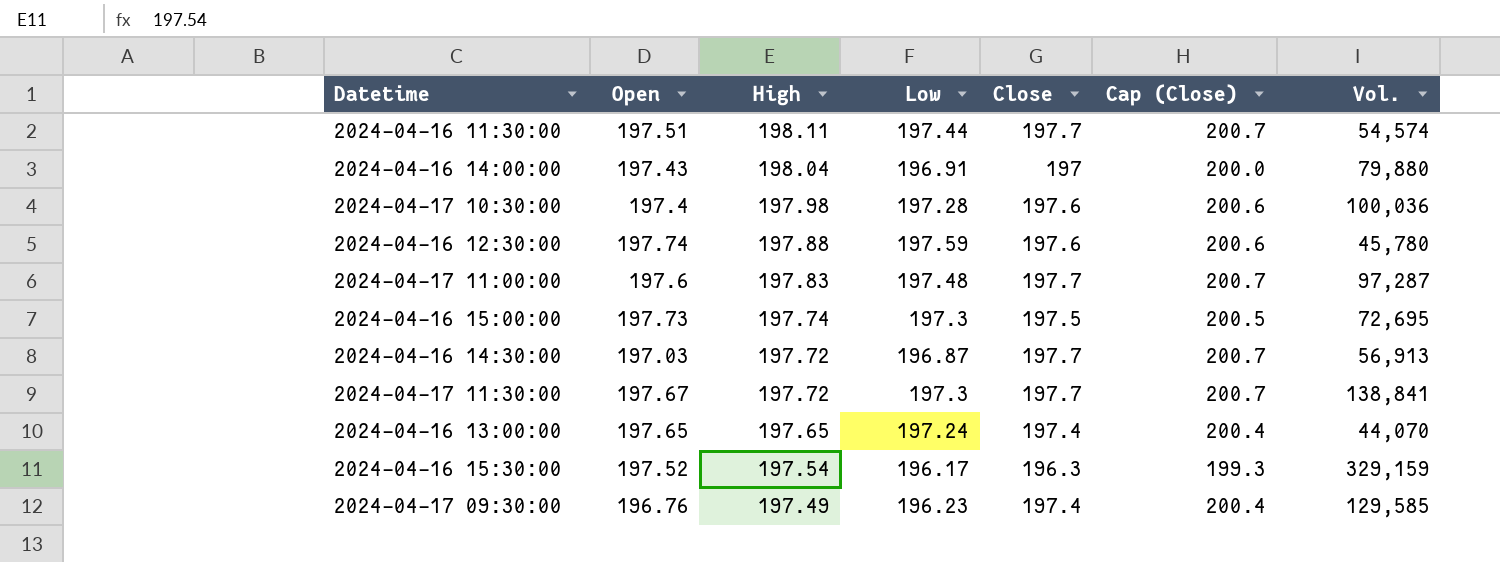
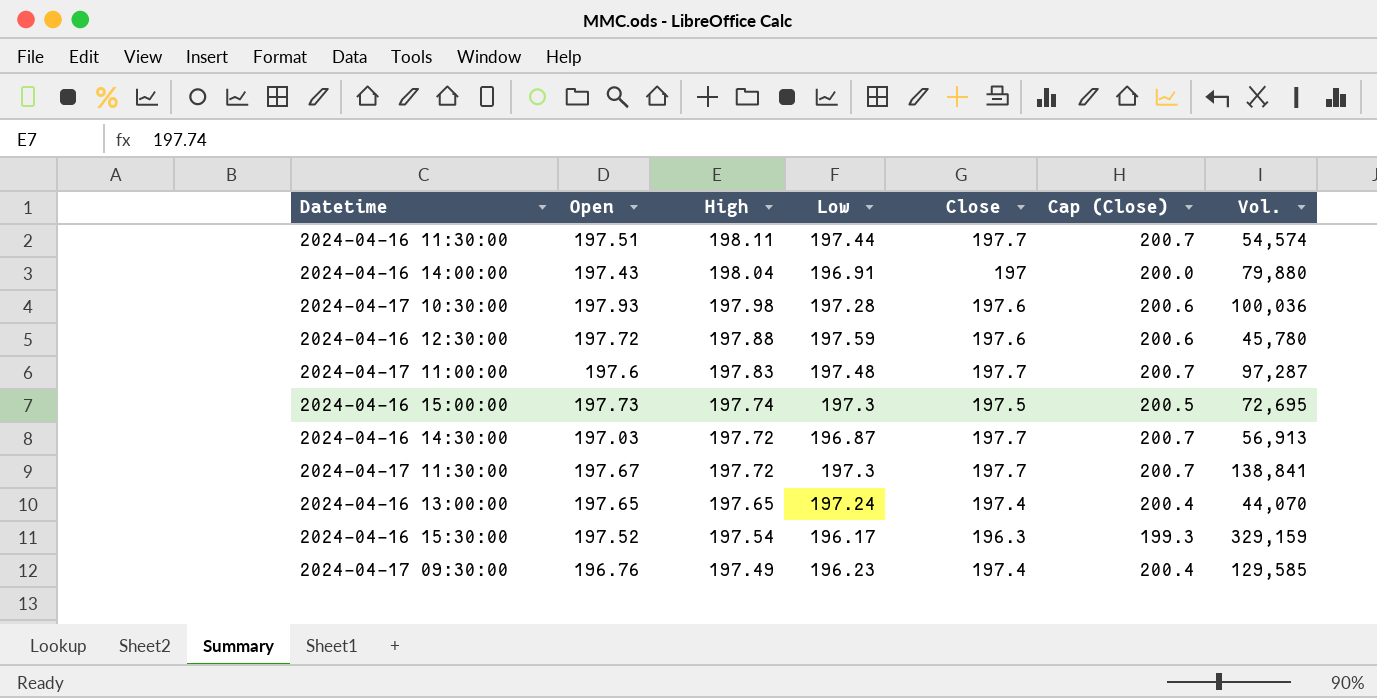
2024-04-17 10:30:00 | Open: 197.4 -> 197.93
2024-04-16 12:30:00 | Open: 197.74 -> 197.72

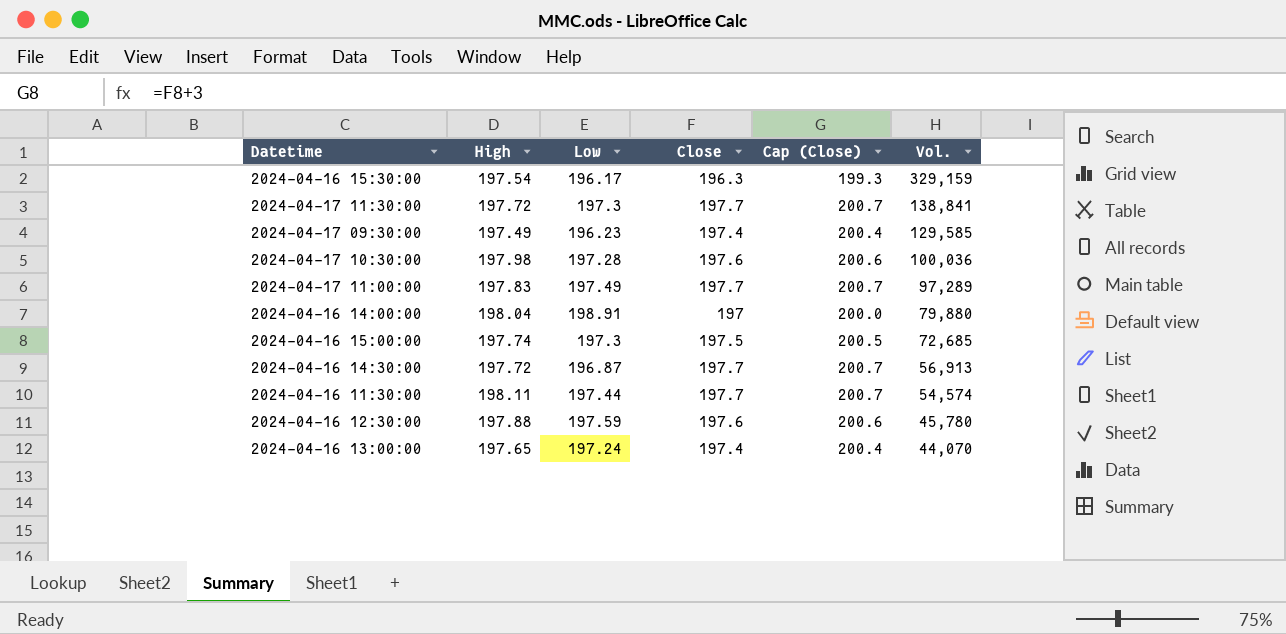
row order: High descending -> Vol. descending
column Open | position: 2 -> none
2024-04-17 11:00:00 | Low: 197.48 -> 197.49
2024-04-17 11:00:00 | Vol.: 97,287 -> 97,289
2024-04-16 14:00:00 | Low: 196.91 -> 198.91
2024-04-16 15:00:00 | Vol.: 72,695 -> 72,685

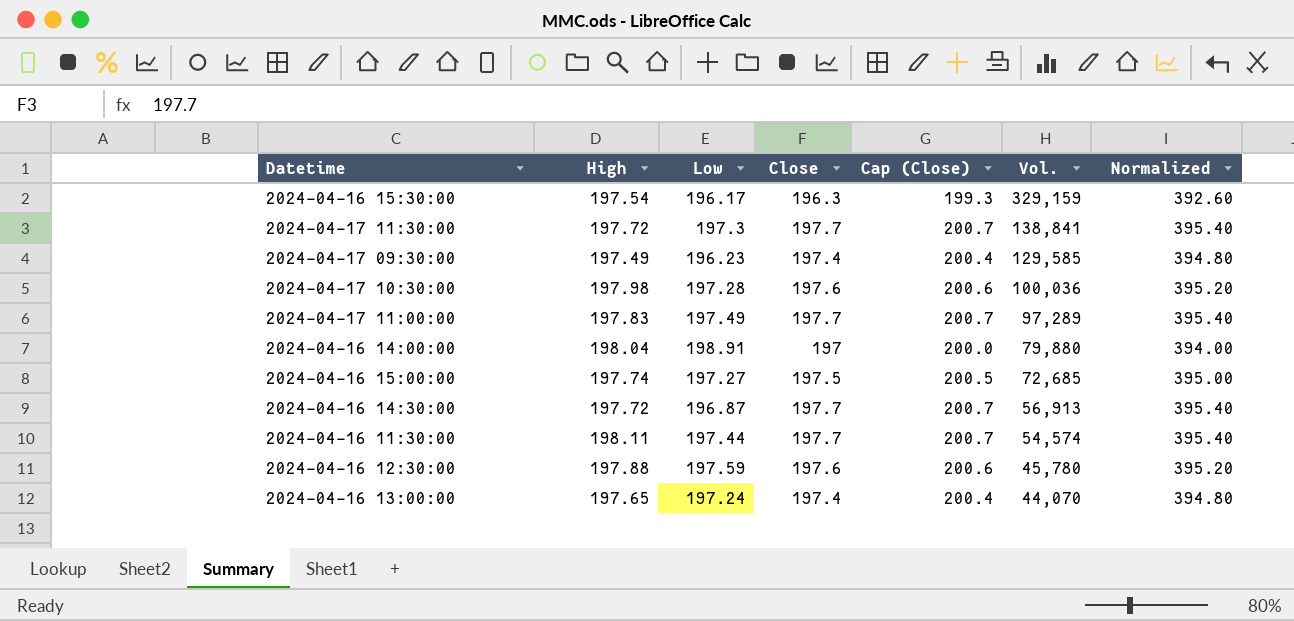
column Normalized | formula: none -> [Close] * 2
2024-04-16 15:00:00 | Low: 197.3 -> 197.27

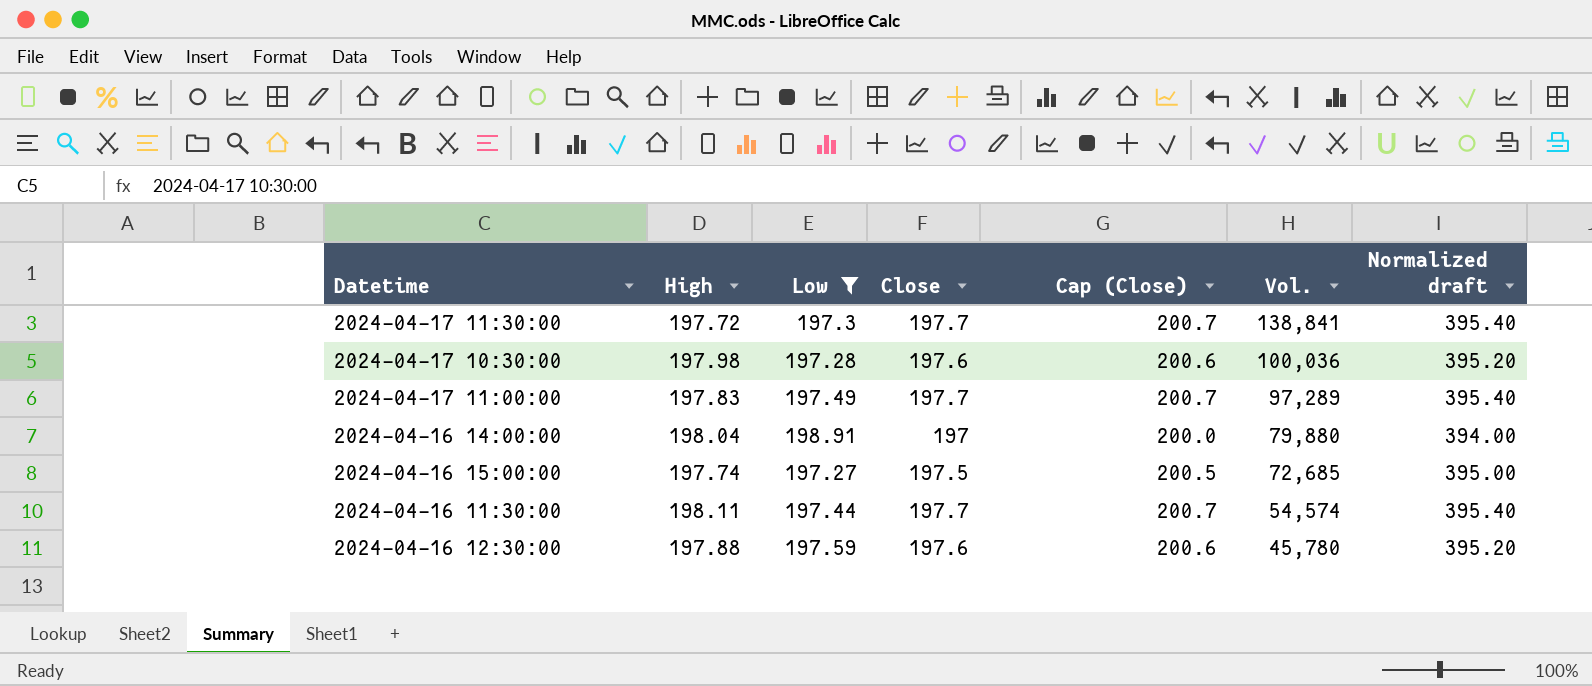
filter: none -> Low >= 197.27
column name: Normalized -> Normalized draft

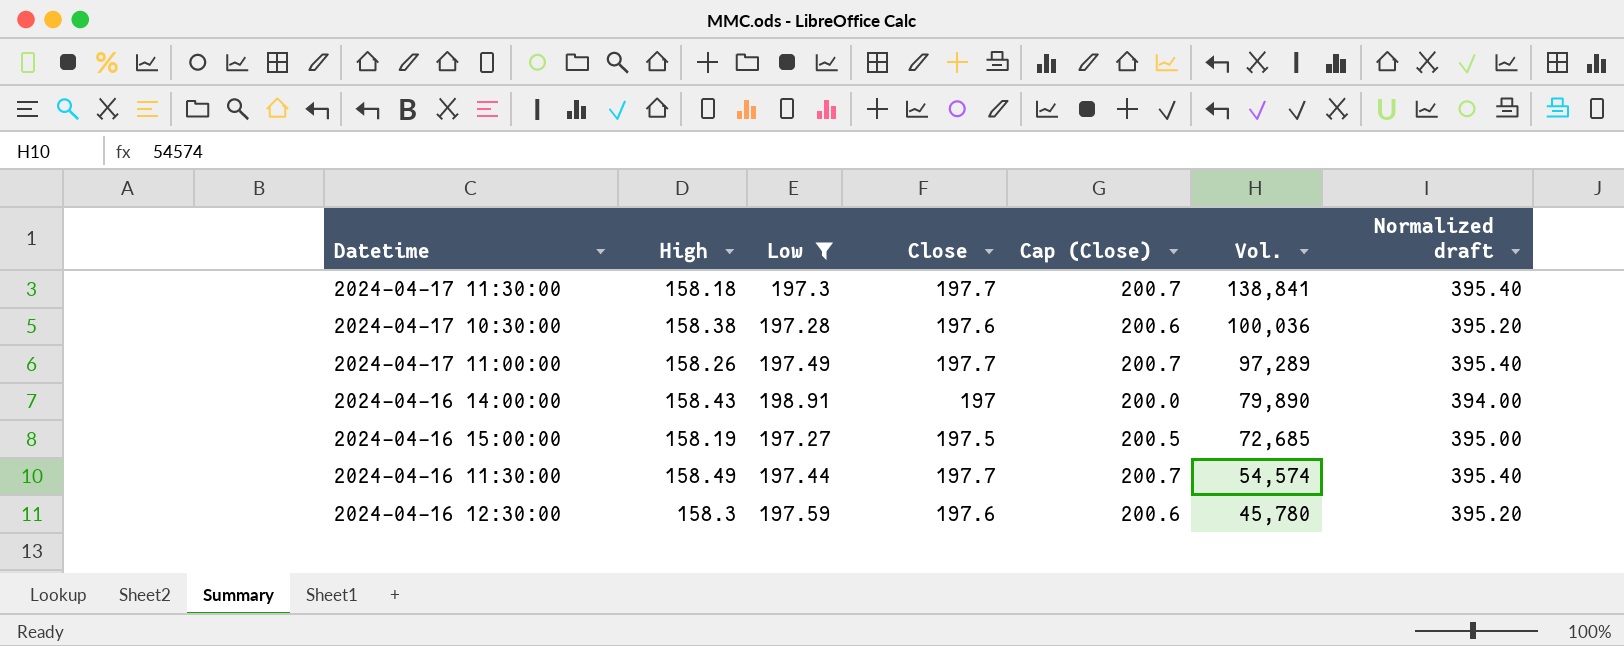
2024-04-17 11:30:00 | High: 197.72 -> 158.18
2024-04-17 10:30:00 | High: 197.98 -> 158.38
2024-04-17 11:00:00 | High: 197.83 -> 158.26
2024-04-16 14:00:00 | High: 198.04 -> 158.43
2024-04-16 14:00:00 | Vol.: 79,880 -> 79,890
2024-04-16 15:00:00 | High: 197.74 -> 158.19
2024-04-16 11:30:00 | High: 198.11 -> 158.49
2024-04-16 12:30:00 | High: 197.88 -> 158.3

